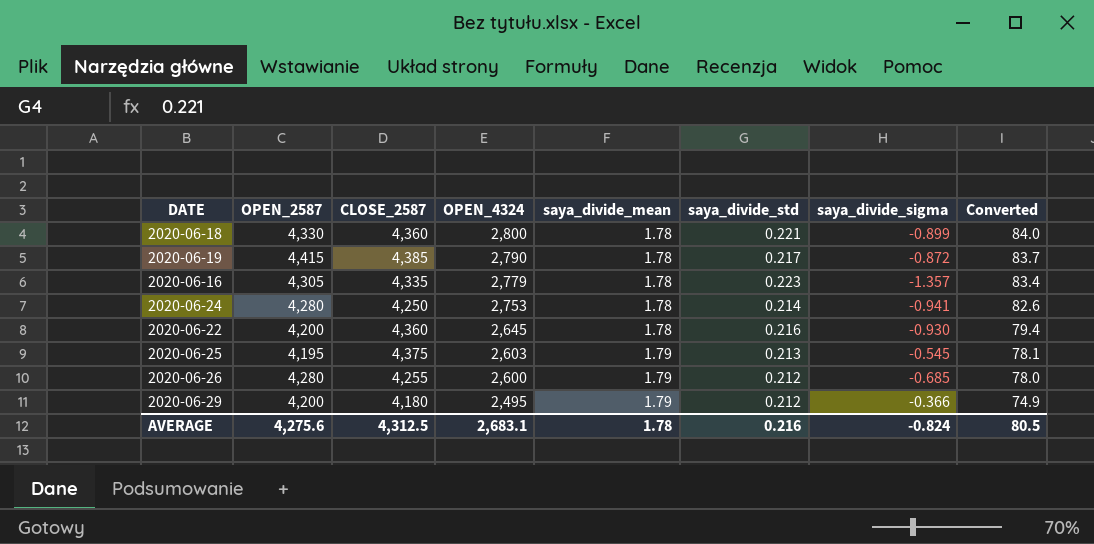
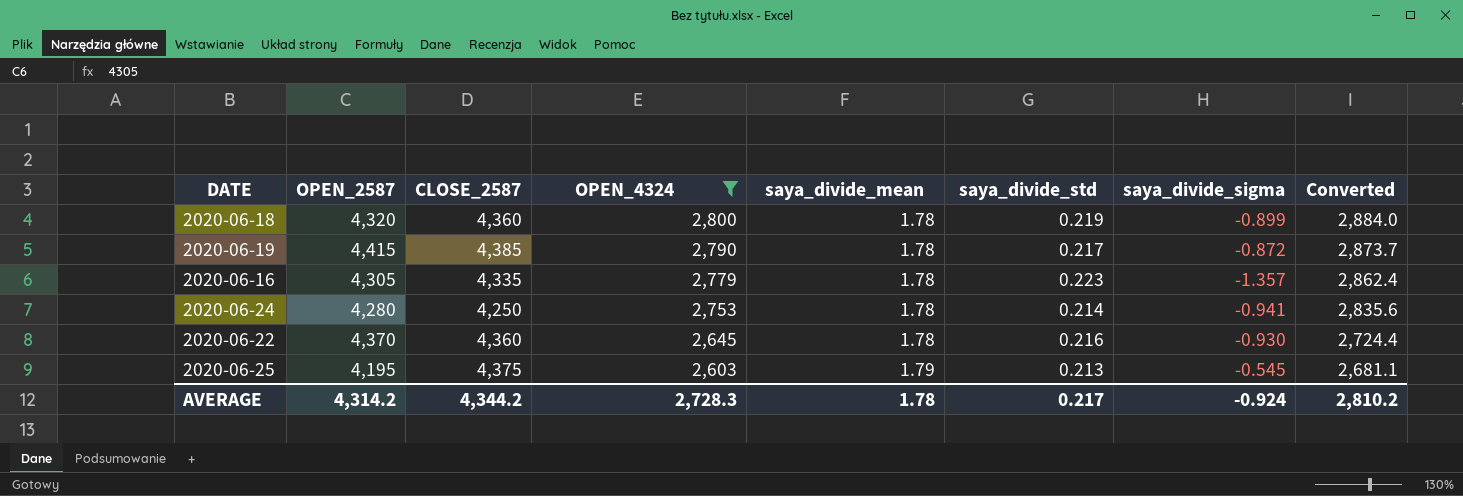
filter: none -> OPEN_4324 >= 2,603
column Converted | formula: [OPEN_4324] * 0.03 -> [OPEN_4324] * 1.03
2020-06-18 | OPEN_2587: 4,330 -> 4,320
2020-06-18 | saya_divide_std: 0.221 -> 0.219
2020-06-22 | OPEN_2587: 4,200 -> 4,370
AVERAGE | OPEN_2587: 4,275.6 -> 4,314.2
AVERAGE | CLOSE_2587: 4,312.5 -> 4,344.2
AVERAGE | OPEN_4324: 2,683.1 -> 2,728.3
AVERAGE | saya_divide_std: 0.216 -> 0.217
AVERAGE | saya_divide_sigma: -0.824 -> -0.924
AVERAGE | Converted: 80.5 -> 2,810.2

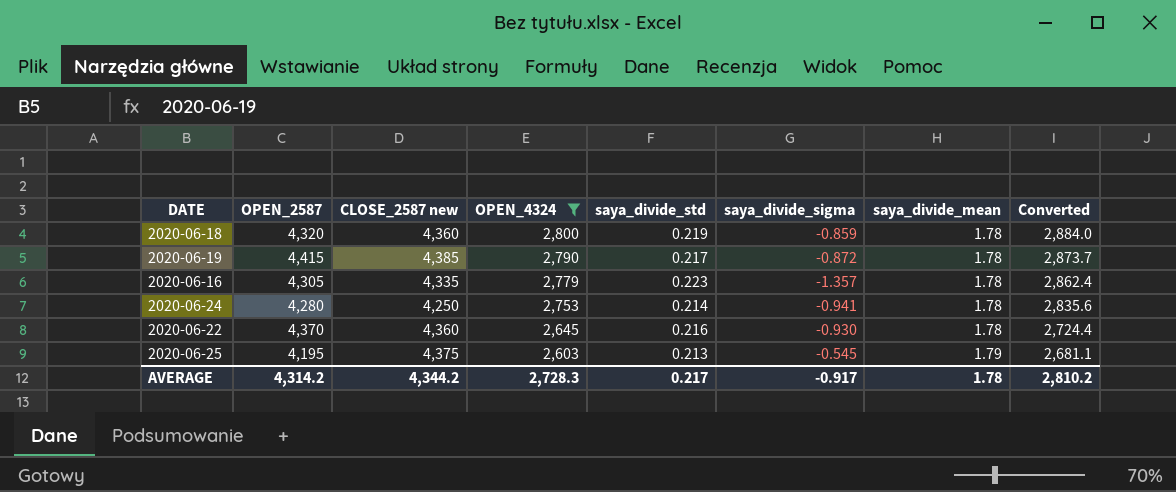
column name: CLOSE_2587 -> CLOSE_2587 new
column saya_divide_mean | position: 5 -> 7
2020-06-18 | saya_divide_sigma: -0.899 -> -0.859
AVERAGE | saya_divide_sigma: -0.924 -> -0.917

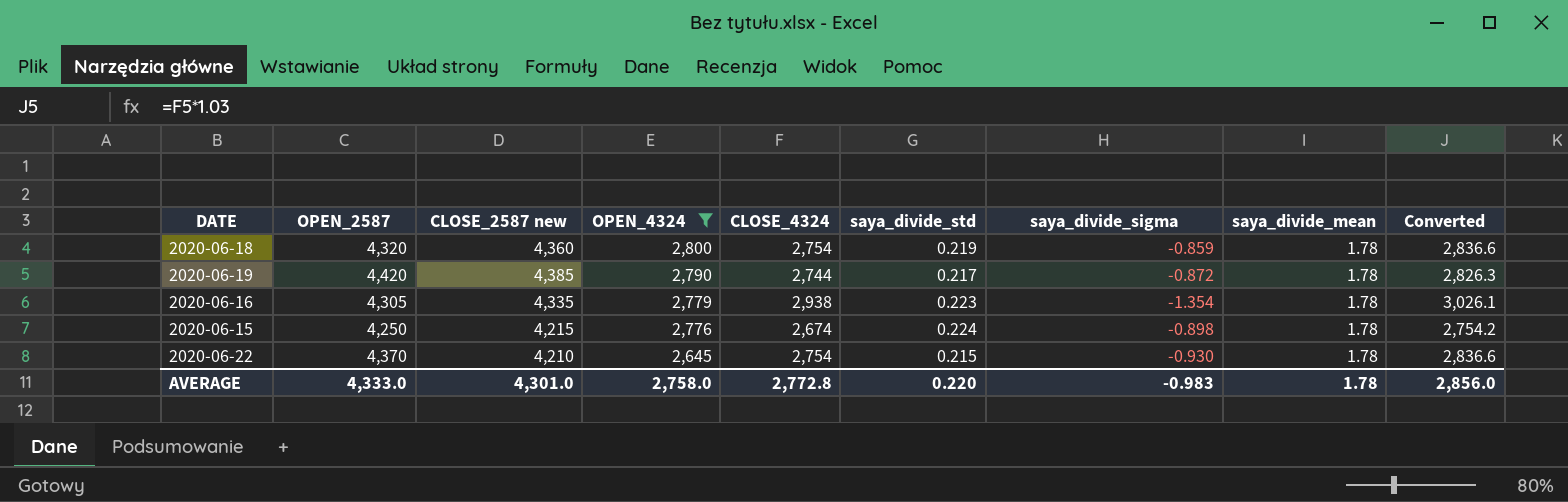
column CLOSE_4324 | position: none -> 5
column Converted | formula: [OPEN_4324] * 1.03 -> [CLOSE_4324] * 1.03
row 2020-06-24: 4,280 | 4,250 | 2,753 | 0.214 | -0.941 | 1.78 | 2,835.6 -> none
row 2020-06-25: 4,195 | 4,375 | 2,603 | 0.213 | -0.545 | 1.79 | 2,681.1 -> none
2020-06-19 | OPEN_2587: 4,415 -> 4,420
2020-06-16 | saya_divide_sigma: -1.357 -> -1.354
row 2020-06-15: none -> 4,250 | 4,215 | 2,776 | 2,674 | 0.224 | -0.898 | 1.78 | 2,754.2
2020-06-22 | CLOSE_2587 new: 4,360 -> 4,210
2020-06-22 | saya_divide_std: 0.216 -> 0.215
AVERAGE | OPEN_2587: 4,314.2 -> 4,333.0
AVERAGE | CLOSE_2587 new: 4,344.2 -> 4,301.0
AVERAGE | OPEN_4324: 2,728.3 -> 2,758.0
AVERAGE | saya_divide_std: 0.217 -> 0.220
AVERAGE | saya_divide_sigma: -0.917 -> -0.983
AVERAGE | Converted: 2,810.2 -> 2,856.0

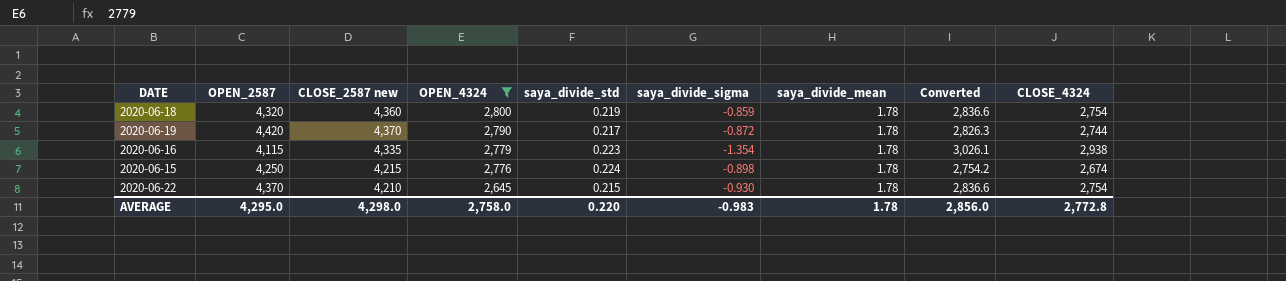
column CLOSE_4324 | position: 5 -> 9
2020-06-19 | CLOSE_2587 new: 4,385 -> 4,370
2020-06-16 | OPEN_2587: 4,305 -> 4,115
AVERAGE | OPEN_2587: 4,333.0 -> 4,295.0
AVERAGE | CLOSE_2587 new: 4,301.0 -> 4,298.0

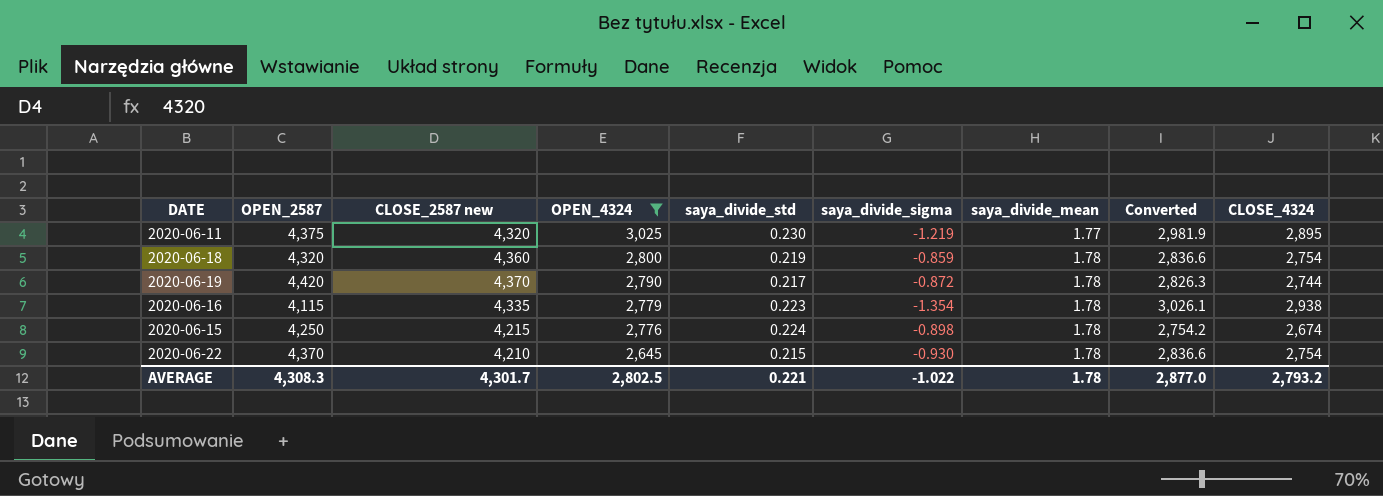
row 2020-06-11: none -> 4,375 | 4,320 | 3,025 | 0.230 | -1.219 | 1.77 | 2,981.9 | 2,895
AVERAGE | OPEN_2587: 4,295.0 -> 4,308.3
AVERAGE | CLOSE_2587 new: 4,298.0 -> 4,301.7
AVERAGE | OPEN_4324: 2,758.0 -> 2,802.5
AVERAGE | saya_divide_std: 0.220 -> 0.221
AVERAGE | saya_divide_sigma: -0.983 -> -1.022
AVERAGE | Converted: 2,856.0 -> 2,877.0
AVERAGE | CLOSE_4324: 2,772.8 -> 2,793.2

